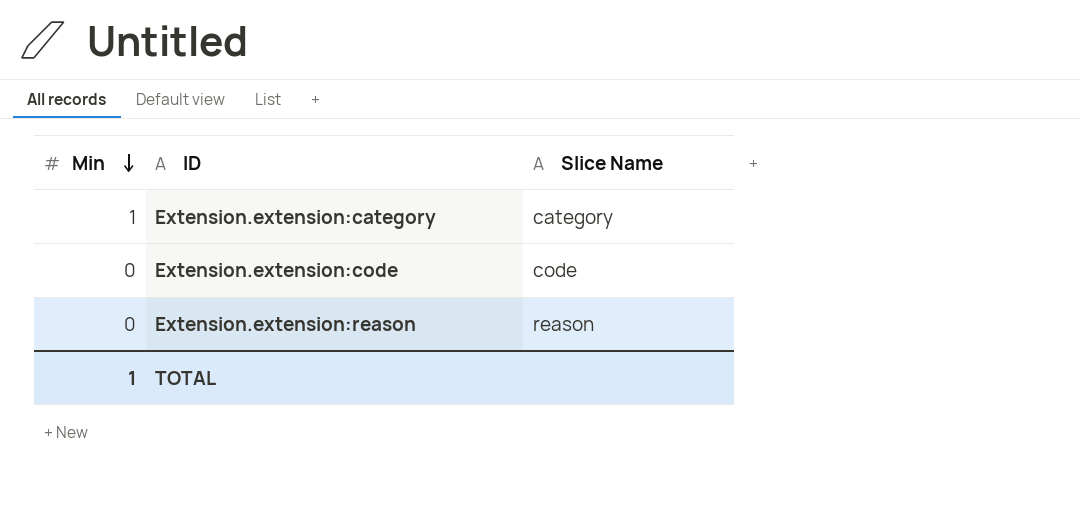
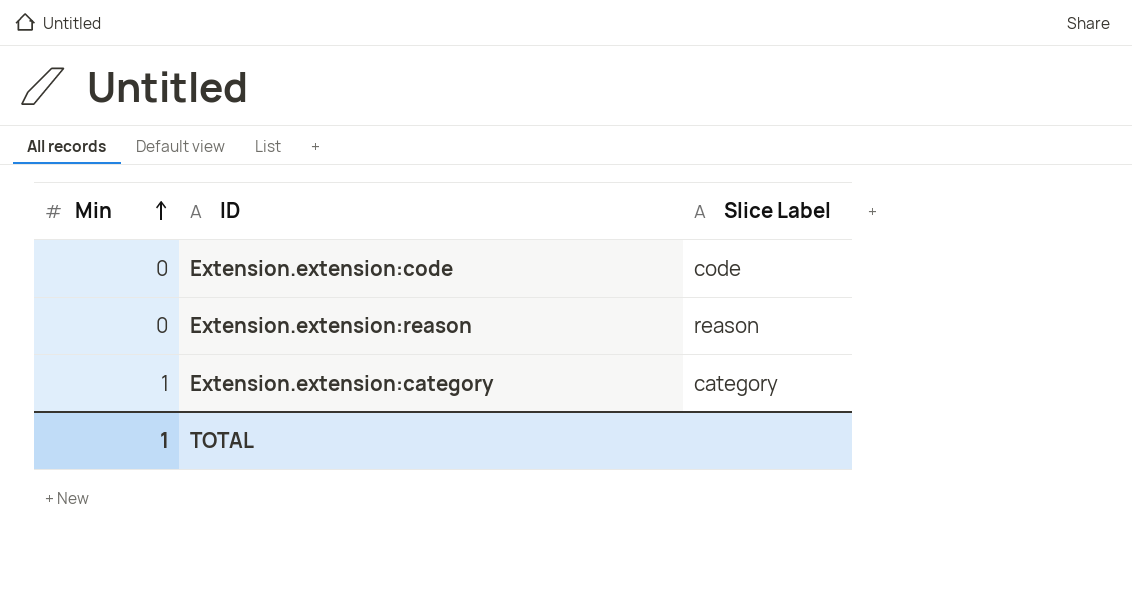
row order: Min descending -> Min ascending
column name: Slice Name -> Slice Label

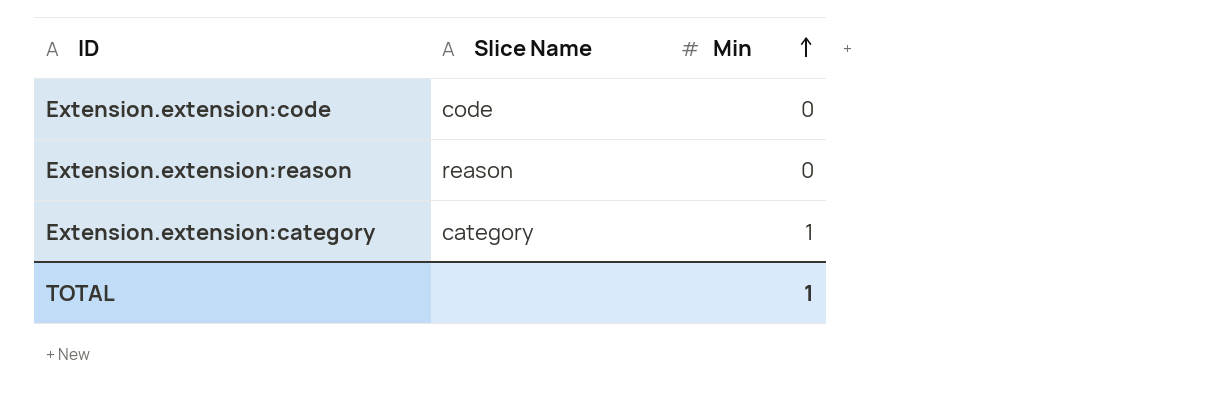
column name: Slice Label -> Slice Name
column Min | position: 1 -> 3

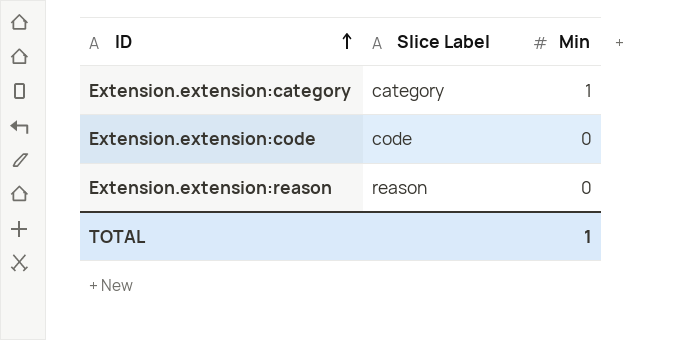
row order: Min ascending -> ID ascending
column name: Slice Name -> Slice Label

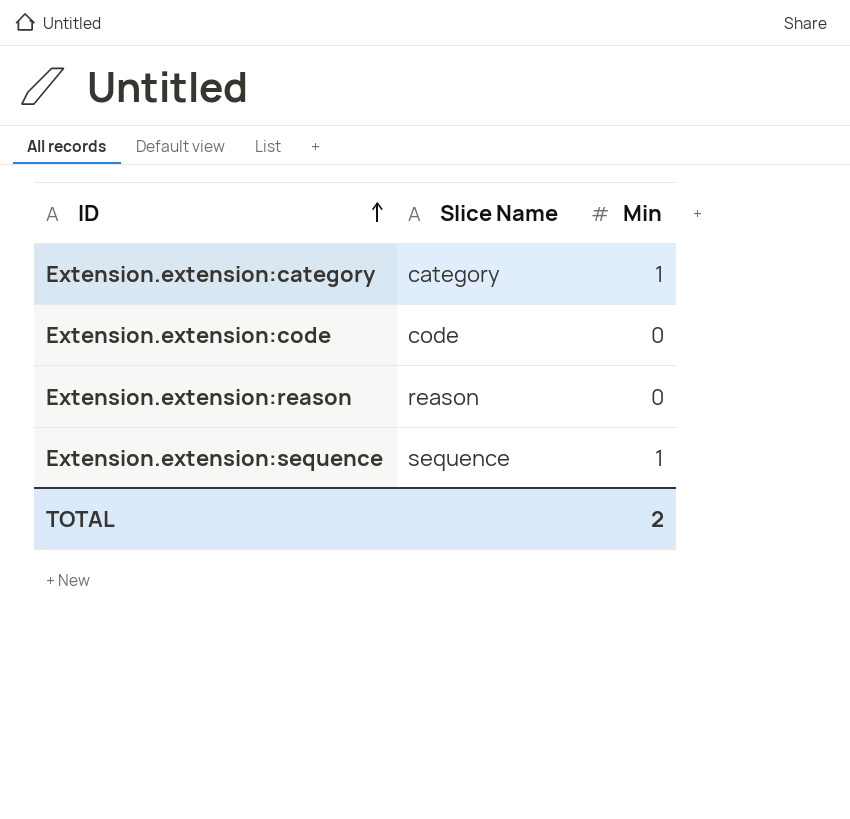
column name: Slice Label -> Slice Name
row Extension.extension:sequence: none -> sequence | 1
TOTAL | Min: 1 -> 2

